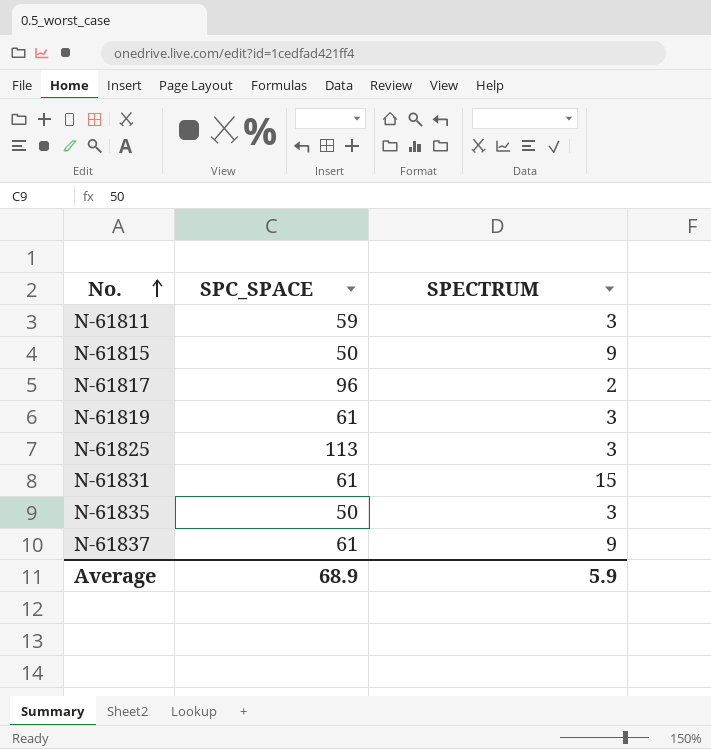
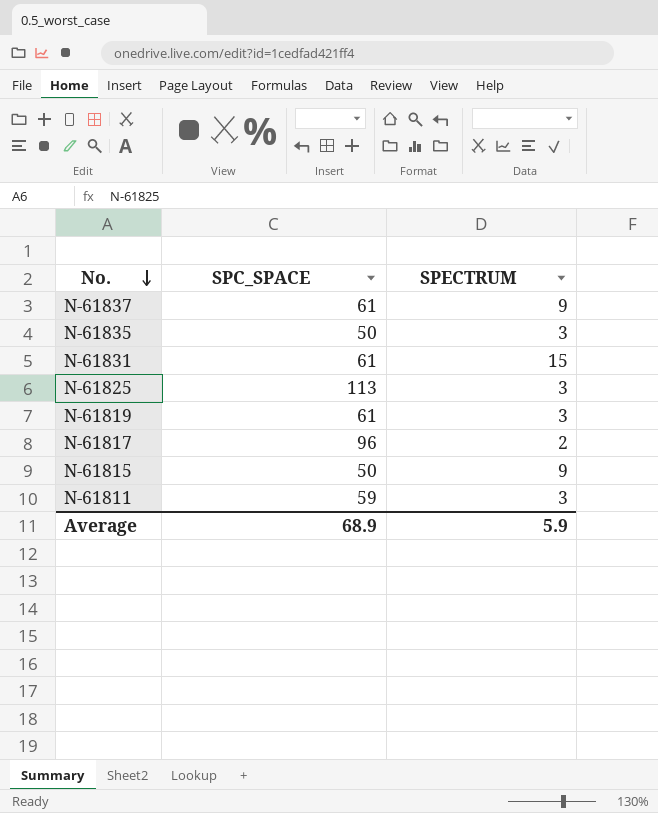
row order: No. ascending -> No. descending

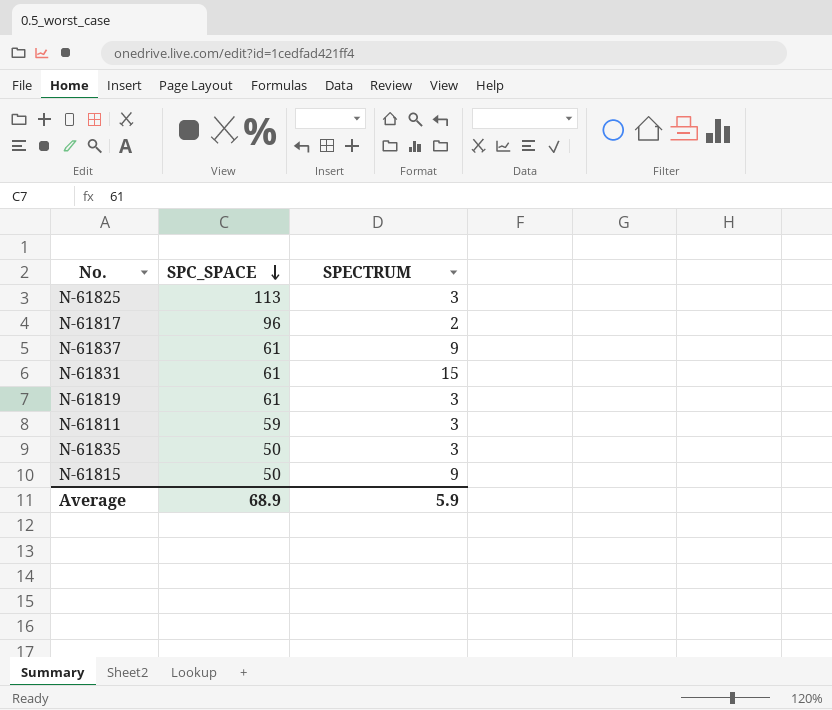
row order: No. descending -> SPC_SPACE descending

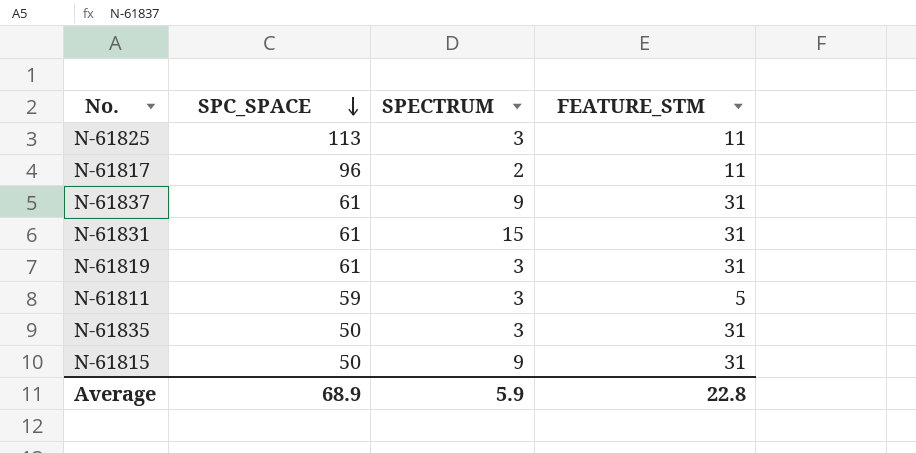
column FEATURE_STM | position: none -> 4

